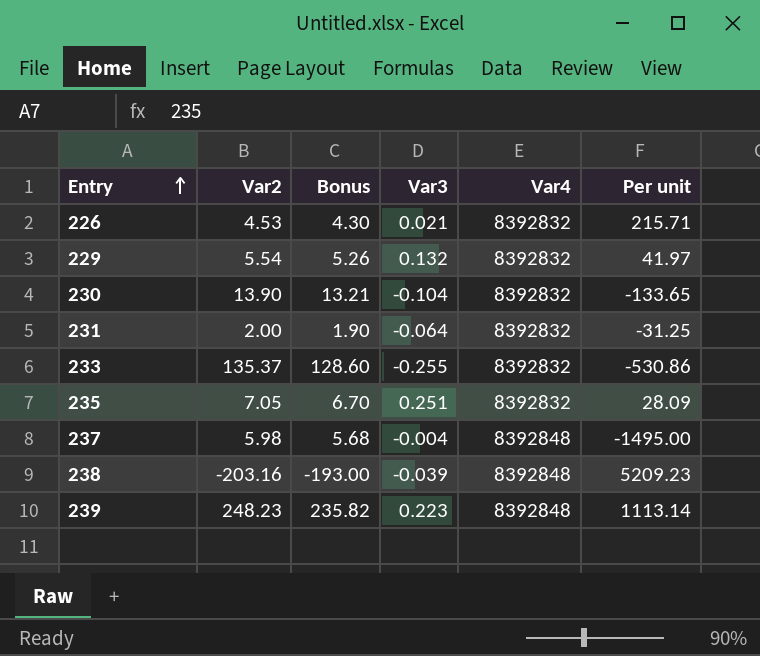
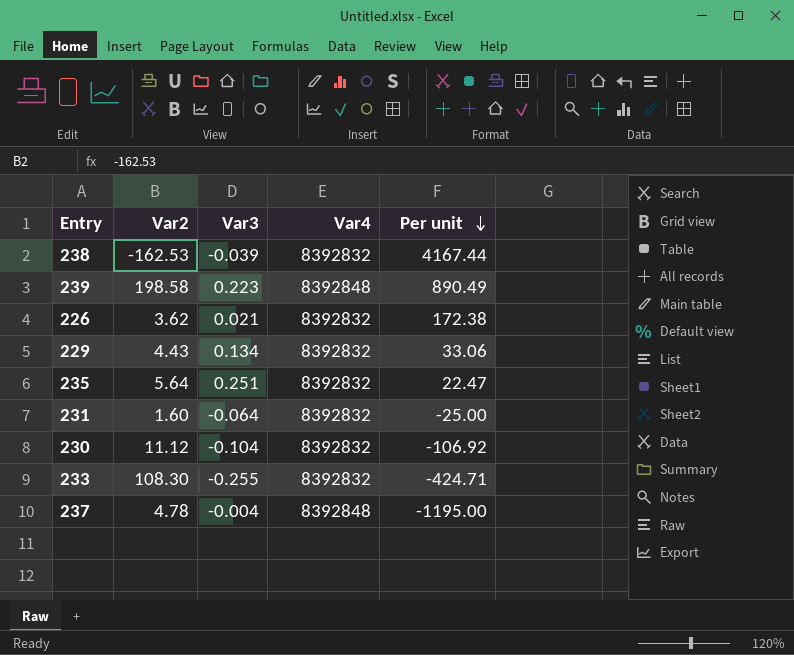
row order: Entry ascending -> Per unit descending
column Bonus | formula: [Var2] * 0.95 -> none
238 | Var2: -203.16 -> -162.53
238 | Var4: 8392848 -> 8392832
238 | Per unit: 5209.23 -> 4167.44
239 | Var2: 248.23 -> 198.58
239 | Per unit: 1113.14 -> 890.49
226 | Var2: 4.53 -> 3.62
226 | Per unit: 215.71 -> 172.38
229 | Var2: 5.54 -> 4.43
229 | Var3: 0.132 -> 0.134
229 | Per unit: 41.97 -> 33.06
235 | Var2: 7.05 -> 5.64
235 | Per unit: 28.09 -> 22.47
231 | Var2: 2.00 -> 1.60
231 | Per unit: -31.25 -> -25.00
230 | Var2: 13.90 -> 11.12
230 | Per unit: -133.65 -> -106.92
233 | Var2: 135.37 -> 108.30
233 | Per unit: -530.86 -> -424.71
237 | Var2: 5.98 -> 4.78
237 | Per unit: -1495.00 -> -1195.00

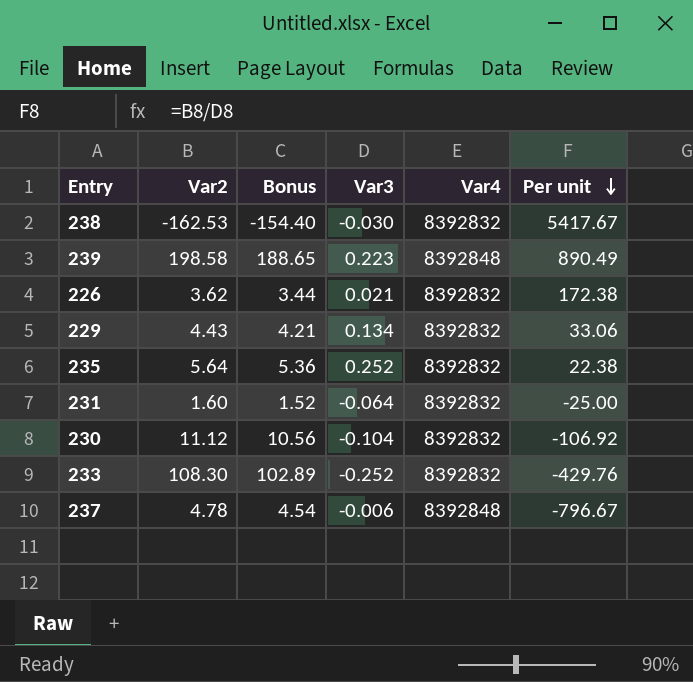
column Bonus | formula: none -> [Var2] * 0.95
238 | Var3: -0.039 -> -0.030
238 | Per unit: 4167.44 -> 5417.67
235 | Var3: 0.251 -> 0.252
235 | Per unit: 22.47 -> 22.38
233 | Var3: -0.255 -> -0.252
233 | Per unit: -424.71 -> -429.76
237 | Var3: -0.004 -> -0.006
237 | Per unit: -1195.00 -> -796.67

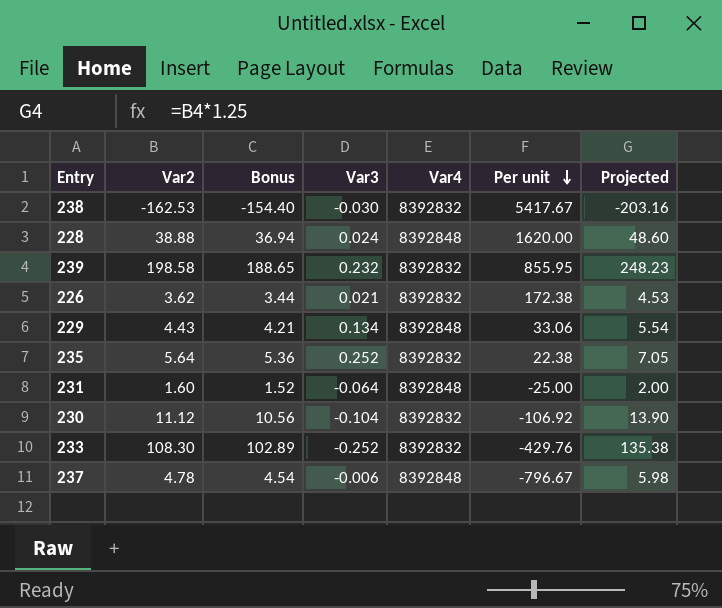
column Projected | formula: none -> [Var2] * 1.25
row 228: none -> 38.88 | 36.94 | 0.024 | 8392848 | 1620.00 | 48.60
239 | Var3: 0.223 -> 0.232
239 | Var4: 8392848 -> 8392832
239 | Per unit: 890.49 -> 855.95
229 | Var4: 8392832 -> 8392848
231 | Var4: 8392832 -> 8392848

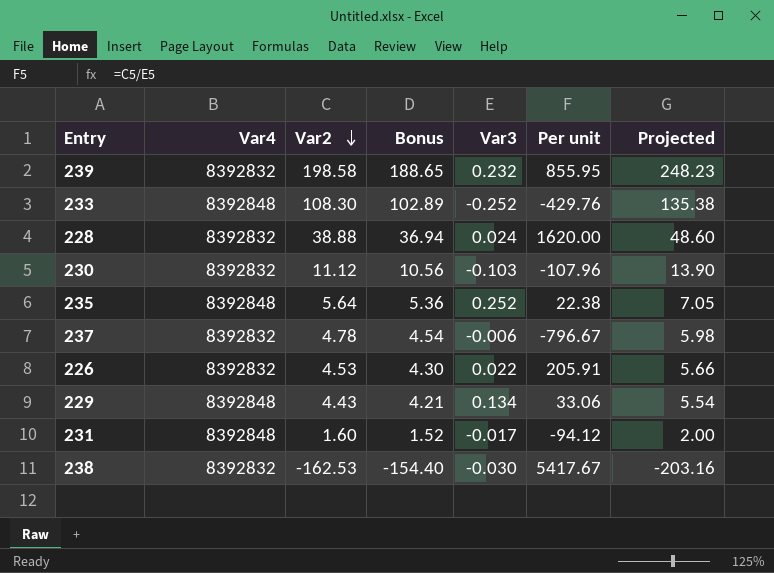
row order: Per unit descending -> Var2 descending
column Var4 | position: 5 -> 2
233 | Var4: 8392832 -> 8392848
228 | Var4: 8392848 -> 8392832
230 | Var3: -0.104 -> -0.103
230 | Per unit: -106.92 -> -107.96
235 | Var4: 8392832 -> 8392848
237 | Var4: 8392848 -> 8392832
226 | Var2: 3.62 -> 4.53
226 | Bonus: 3.44 -> 4.30
226 | Var3: 0.021 -> 0.022
226 | Per unit: 172.38 -> 205.91
226 | Projected: 4.53 -> 5.66
231 | Var3: -0.064 -> -0.017
231 | Per unit: -25.00 -> -94.12

